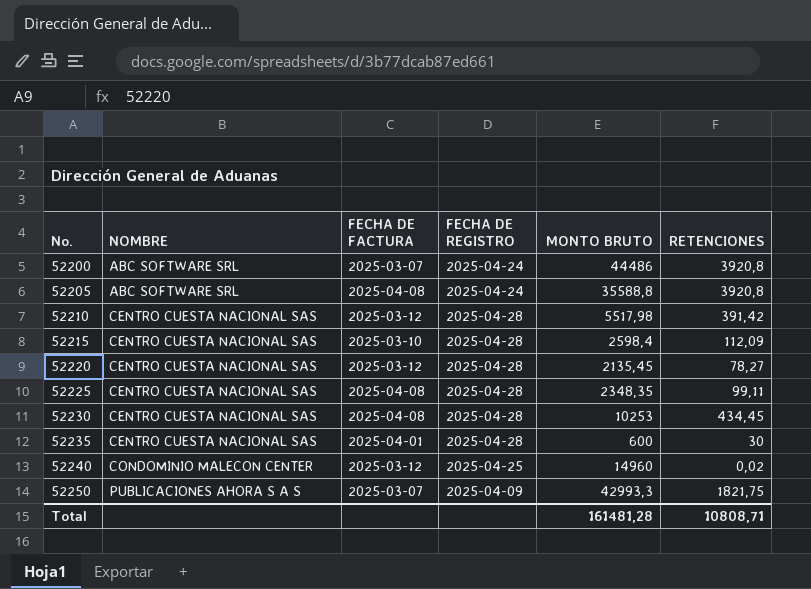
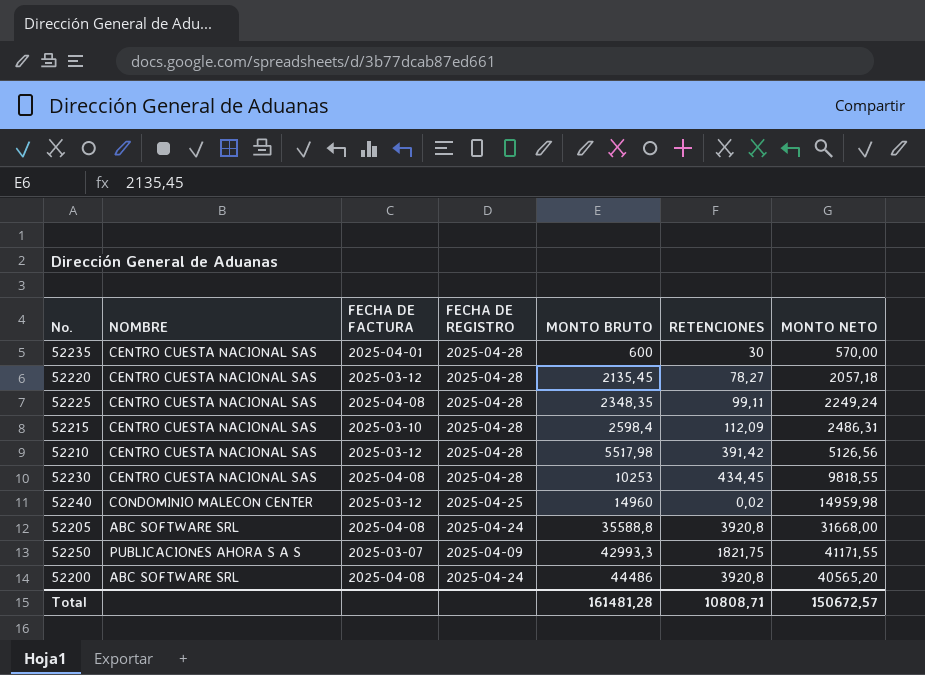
row order: No. ascending -> MONTO BRUTO ascending
column MONTO NETO | formula: none -> [MONTO BRUTO] - [RETENCIONES]
52200 | FECHA DE FACTURA: 2025-03-07 -> 2025-04-08

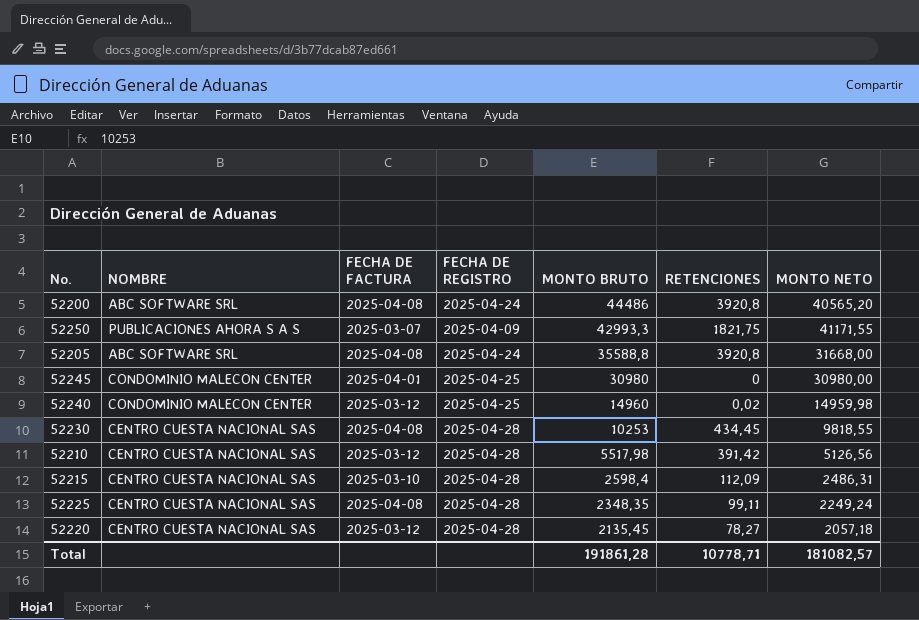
row order: MONTO BRUTO ascending -> MONTO BRUTO descending
row 52235: CENTRO CUESTA NACIONAL SAS | 2025-04-01 | 2025-04-28 | 600 | 30 | 570,00 -> none
row 52245: none -> CONDOMINIO MALECON CENTER | 2025-04-01 | 2025-04-25 | 30980 | 0 | 30980,00
Total | MONTO BRUTO: 161481,28 -> 191861,28
Total | RETENCIONES: 10808,71 -> 10778,71
Total | MONTO NETO: 150672,57 -> 181082,57

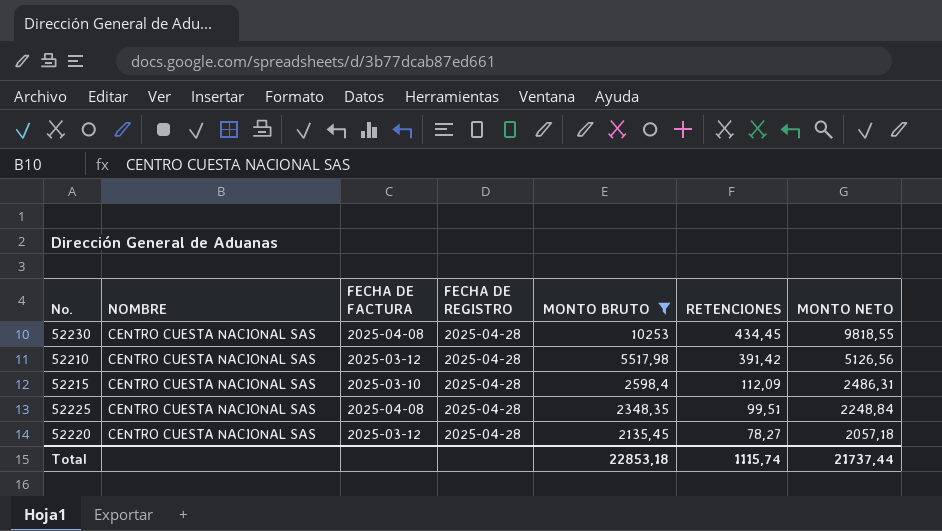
filter: none -> MONTO BRUTO <= 10253
52225 | RETENCIONES: 99,11 -> 99,51
52225 | MONTO NETO: 2249,24 -> 2248,84
Total | MONTO BRUTO: 191861,28 -> 22853,18
Total | RETENCIONES: 10778,71 -> 1115,74
Total | MONTO NETO: 181082,57 -> 21737,44

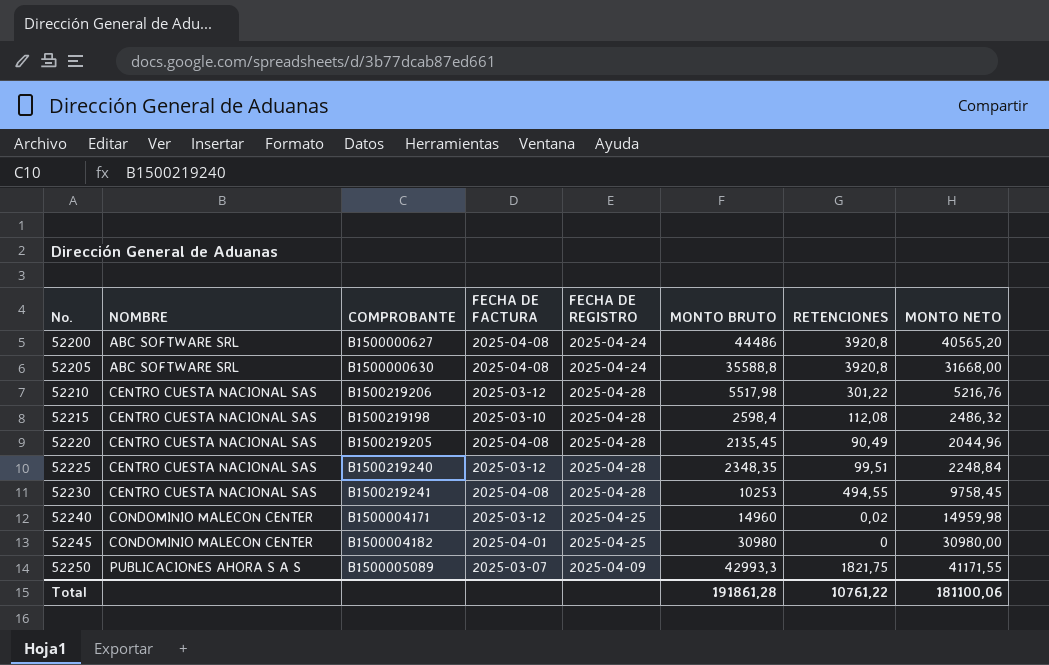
filter: MONTO BRUTO <= 10253 -> none
row order: MONTO BRUTO descending -> No. ascending
column COMPROBANTE | position: none -> 3
52210 | RETENCIONES: 391,42 -> 301,22
52210 | MONTO NETO: 5126,56 -> 5216,76
52215 | RETENCIONES: 112,09 -> 112,08
52215 | MONTO NETO: 2486,31 -> 2486,32
52220 | FECHA DE FACTURA: 2025-03-12 -> 2025-04-08
52220 | RETENCIONES: 78,27 -> 90,49
52220 | MONTO NETO: 2057,18 -> 2044,96
52225 | FECHA DE FACTURA: 2025-04-08 -> 2025-03-12
52230 | RETENCIONES: 434,45 -> 494,55
52230 | MONTO NETO: 9818,55 -> 9758,45
Total | MONTO BRUTO: 22853,18 -> 191861,28
Total | RETENCIONES: 1115,74 -> 10761,22
Total | MONTO NETO: 21737,44 -> 181100,06

